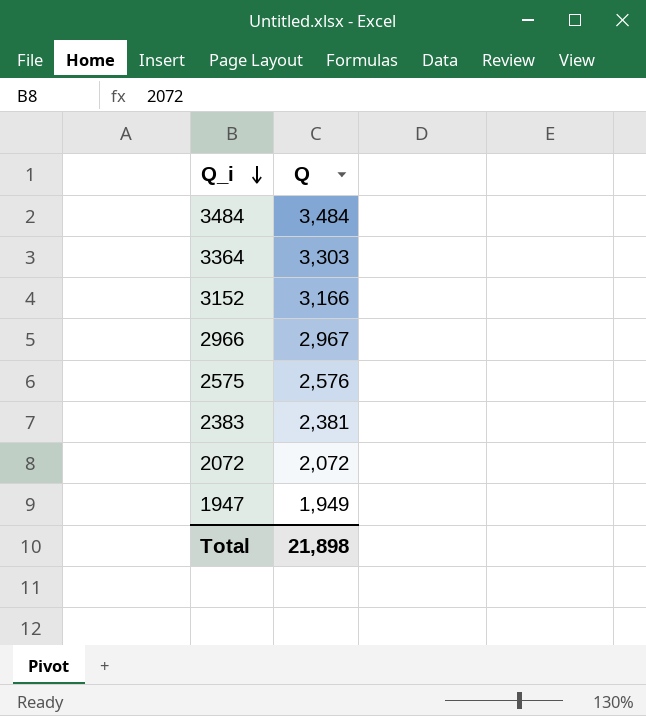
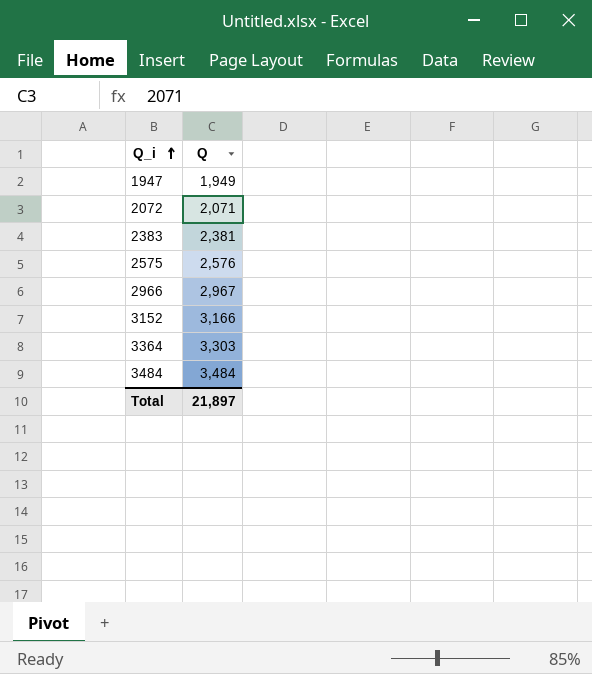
row order: Q_i descending -> Q_i ascending
2072 | Q: 2,072 -> 2,071
Total | Q: 21,898 -> 21,897

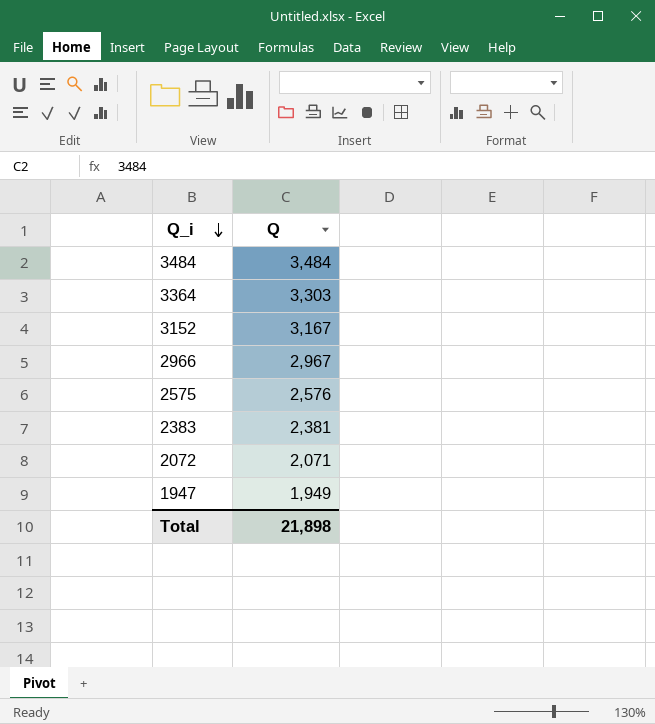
row order: Q_i ascending -> Q_i descending
3152 | Q: 3,166 -> 3,167
Total | Q: 21,897 -> 21,898

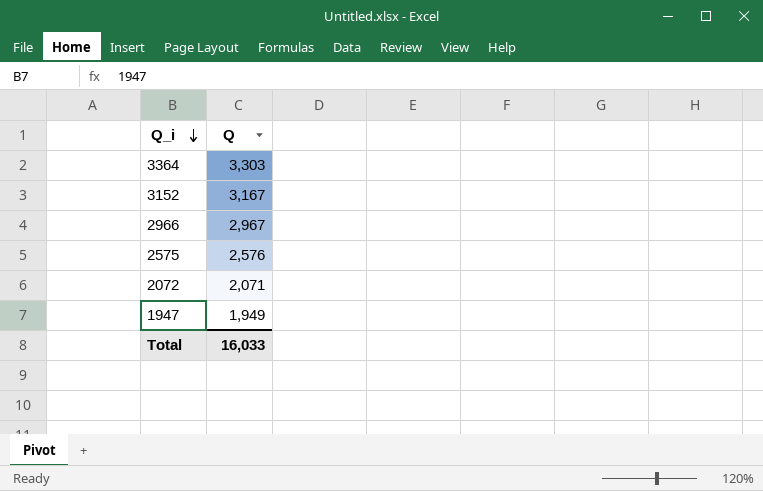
row 3484: 3,484 -> none
row 2383: 2,381 -> none
Total | Q: 21,898 -> 16,033

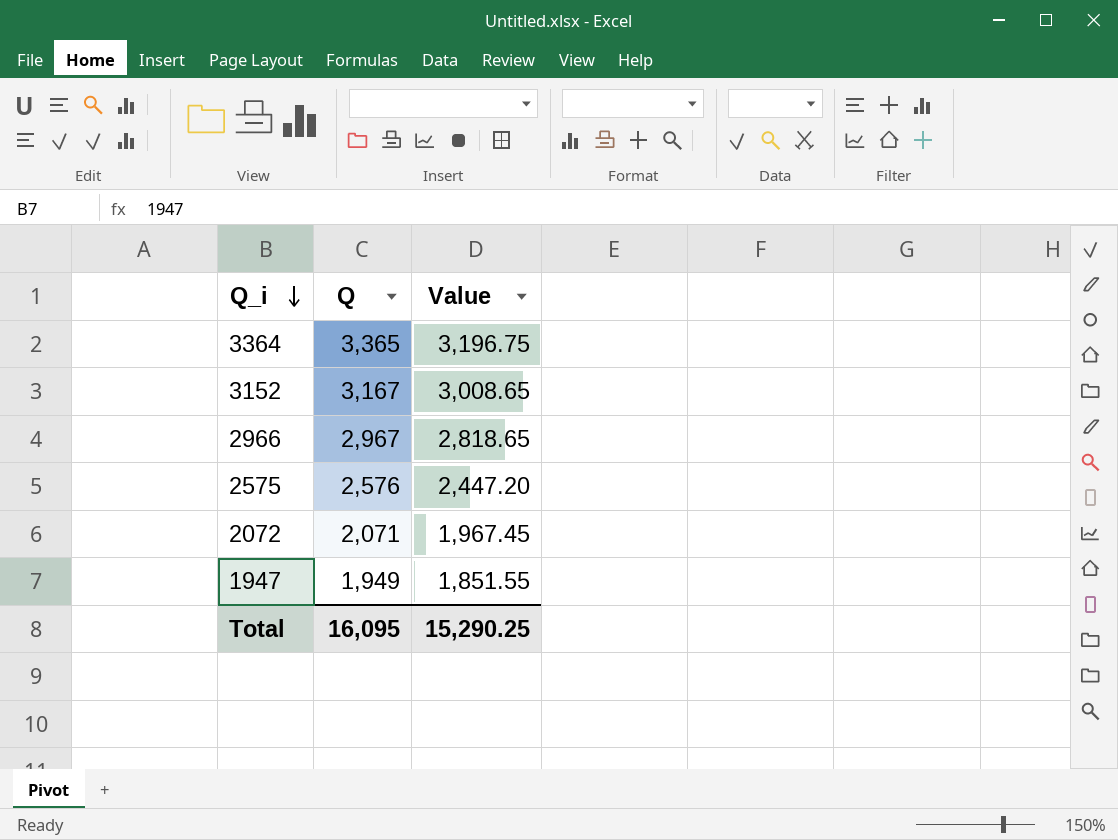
column Value | formula: none -> [Q] * 0.95
3364 | Q: 3,303 -> 3,365
Total | Q: 16,033 -> 16,095

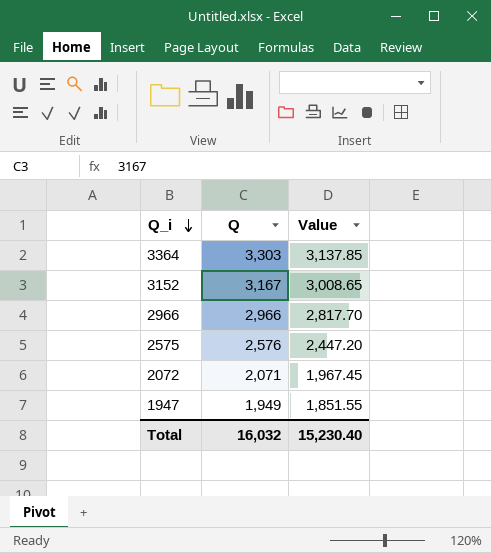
3364 | Q: 3,365 -> 3,303
3364 | Value: 3,196.75 -> 3,137.85
2966 | Q: 2,967 -> 2,966
2966 | Value: 2,818.65 -> 2,817.70
Total | Q: 16,095 -> 16,032
Total | Value: 15,290.25 -> 15,230.40

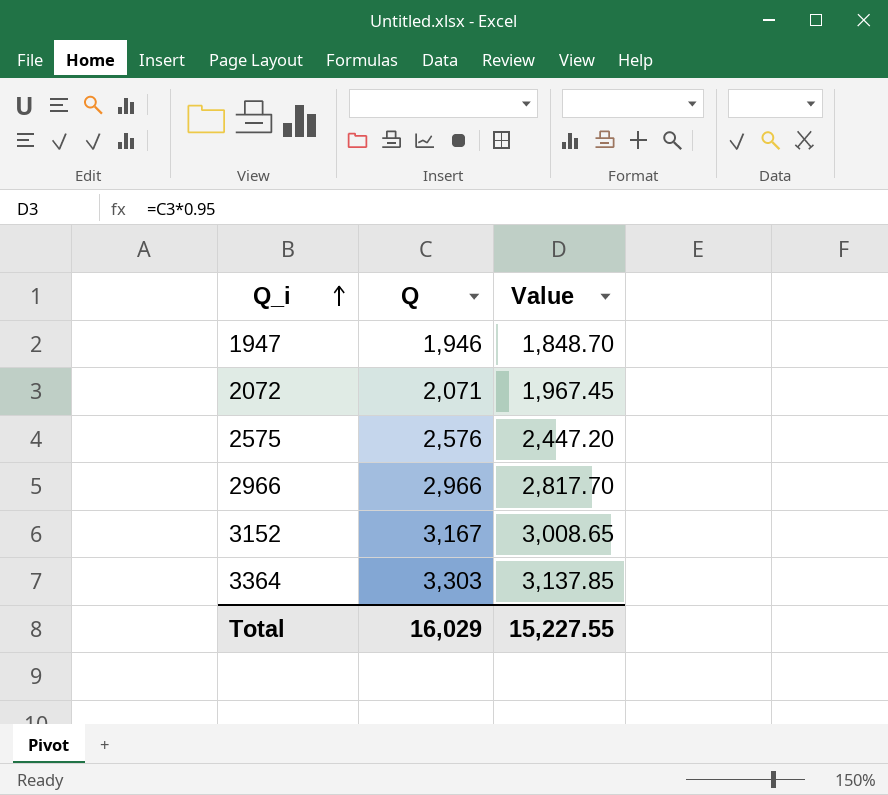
row order: Q_i descending -> Q_i ascending
1947 | Q: 1,949 -> 1,946
1947 | Value: 1,851.55 -> 1,848.70
Total | Q: 16,032 -> 16,029
Total | Value: 15,230.40 -> 15,227.55

